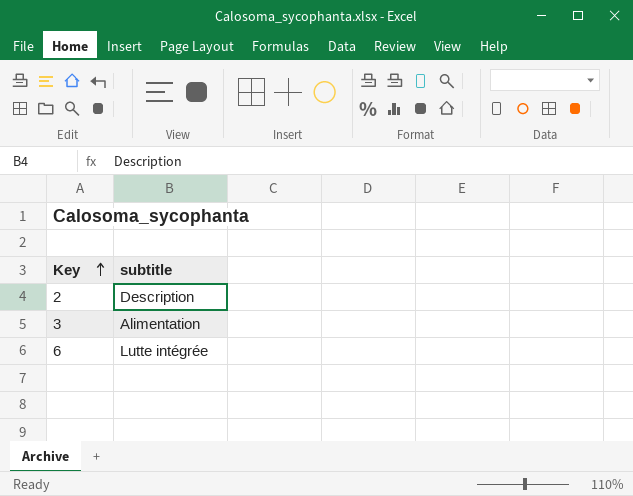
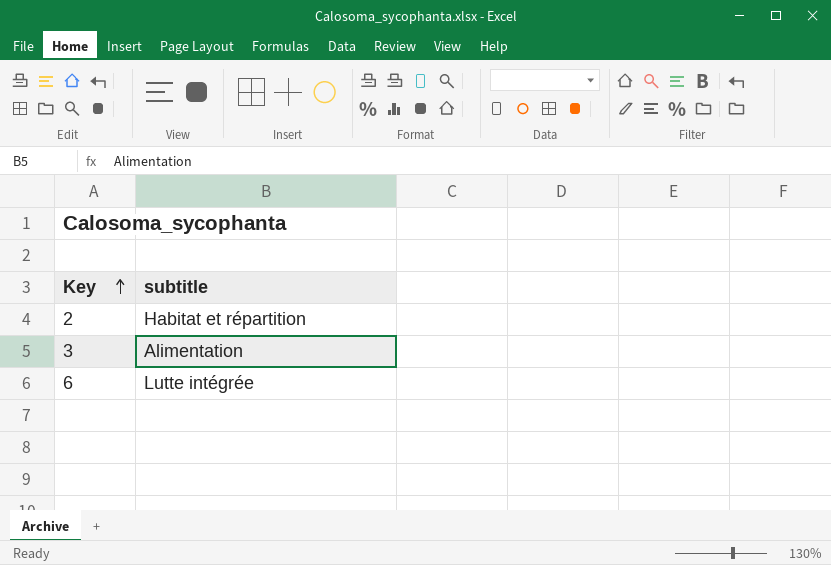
2 | subtitle: Description -> Habitat et répartition

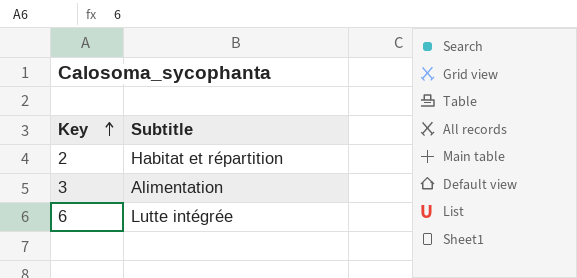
column name: subtitle -> Subtitle

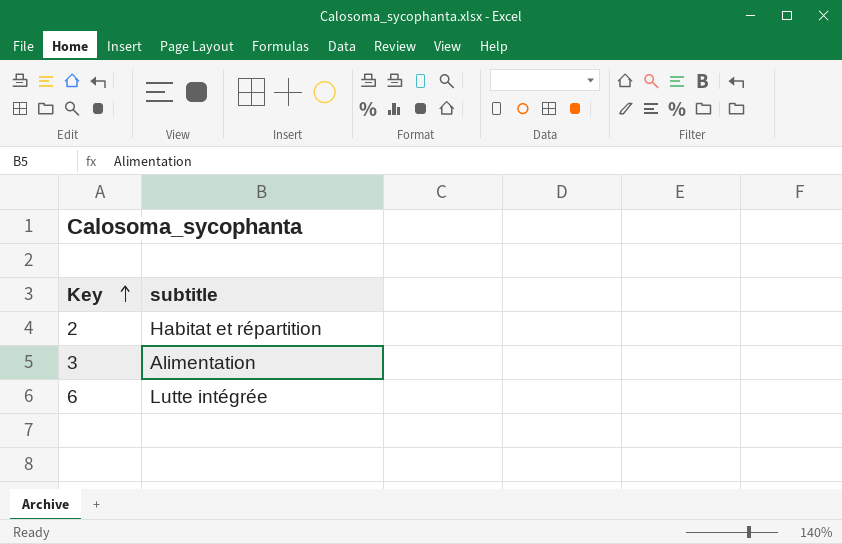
column name: Subtitle -> subtitle

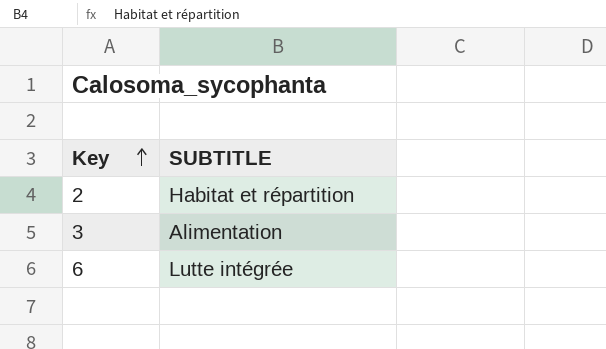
column name: subtitle -> SUBTITLE

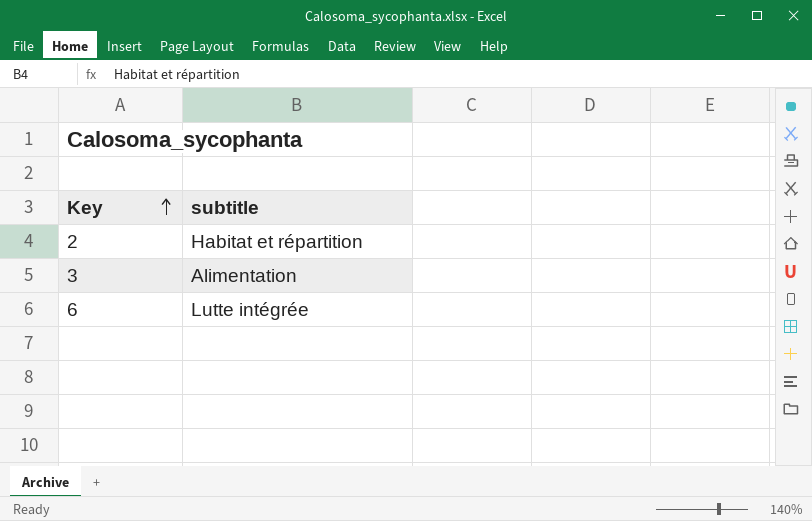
column name: SUBTITLE -> subtitle

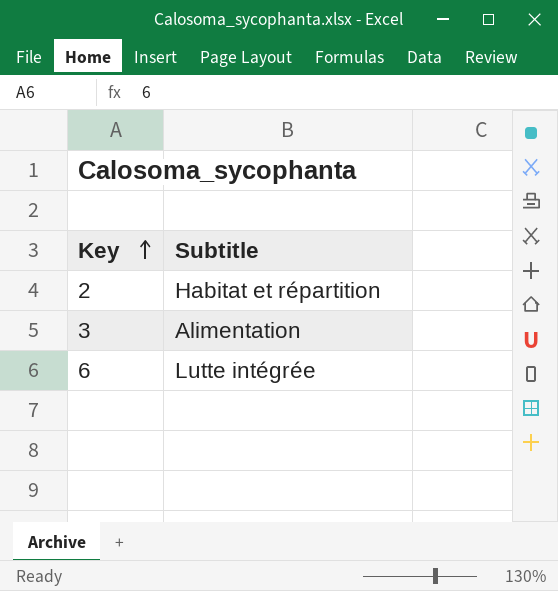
column name: subtitle -> Subtitle

